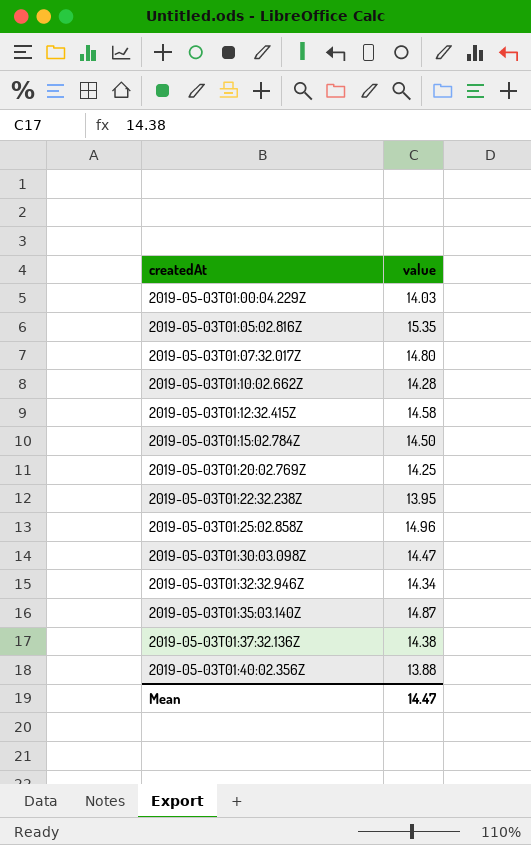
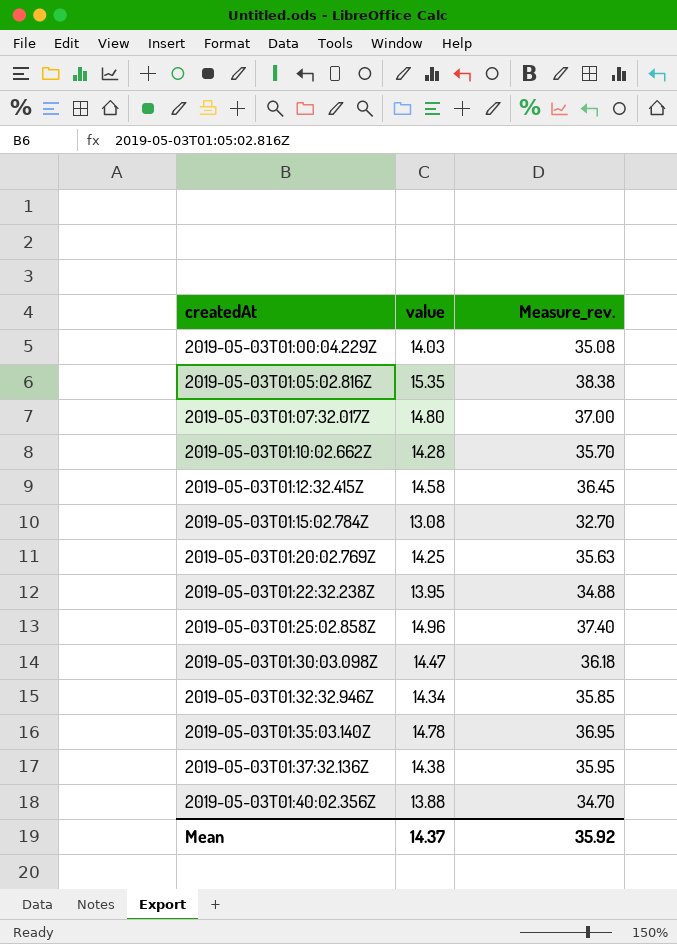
column Measure_rev. | formula: none -> [value] * 2.5
2019-05-03T01:15:02.784Z | value: 14.50 -> 13.08
2019-05-03T01:35:03.140Z | value: 14.87 -> 14.78
Mean | value: 14.47 -> 14.37

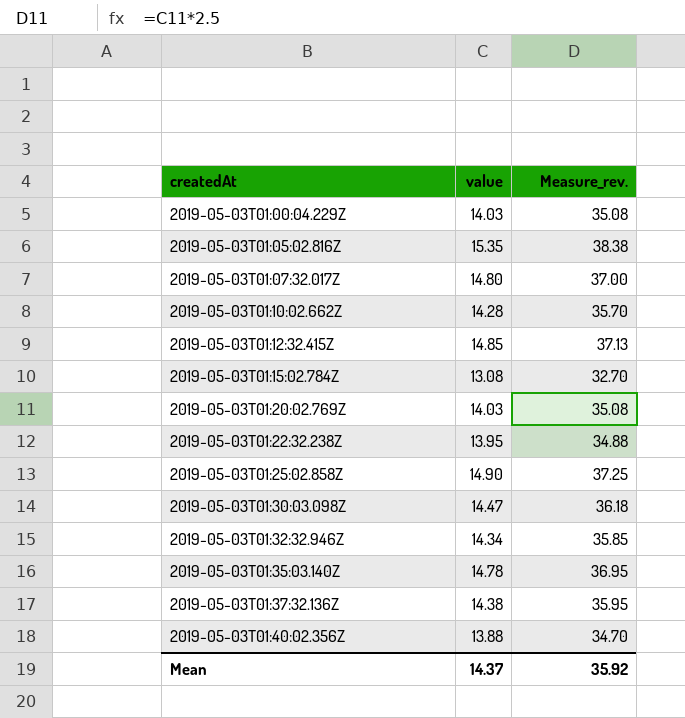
2019-05-03T01:12:32.415Z | value: 14.58 -> 14.85
2019-05-03T01:12:32.415Z | Measure_rev.: 36.45 -> 37.13
2019-05-03T01:20:02.769Z | value: 14.25 -> 14.03
2019-05-03T01:20:02.769Z | Measure_rev.: 35.63 -> 35.08
2019-05-03T01:25:02.858Z | value: 14.96 -> 14.90
2019-05-03T01:25:02.858Z | Measure_rev.: 37.40 -> 37.25

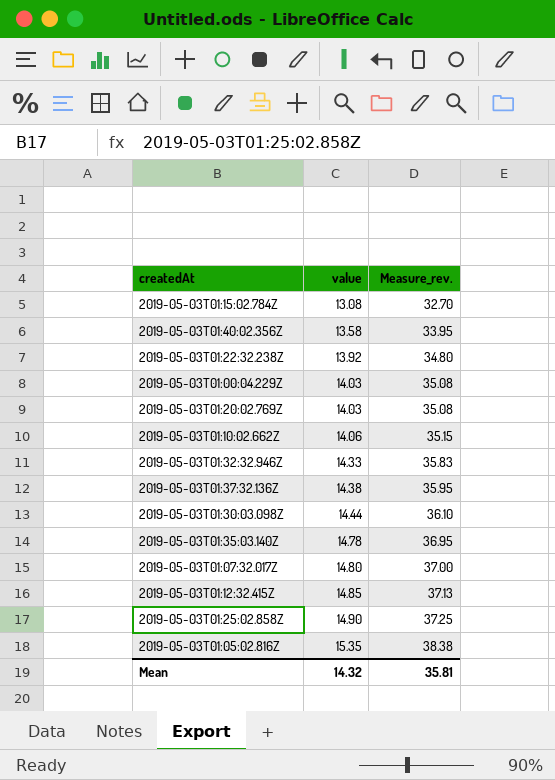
row order: createdAt ascending -> value ascending
2019-05-03T01:40:02.356Z | value: 13.88 -> 13.58
2019-05-03T01:40:02.356Z | Measure_rev.: 34.70 -> 33.95
2019-05-03T01:22:32.238Z | value: 13.95 -> 13.92
2019-05-03T01:22:32.238Z | Measure_rev.: 34.88 -> 34.80
2019-05-03T01:10:02.662Z | value: 14.28 -> 14.06
2019-05-03T01:10:02.662Z | Measure_rev.: 35.70 -> 35.15
2019-05-03T01:32:32.946Z | value: 14.34 -> 14.33
2019-05-03T01:32:32.946Z | Measure_rev.: 35.85 -> 35.83
2019-05-03T01:30:03.098Z | value: 14.47 -> 14.44
2019-05-03T01:30:03.098Z | Measure_rev.: 36.18 -> 36.10
Mean | value: 14.37 -> 14.32
Mean | Measure_rev.: 35.92 -> 35.81

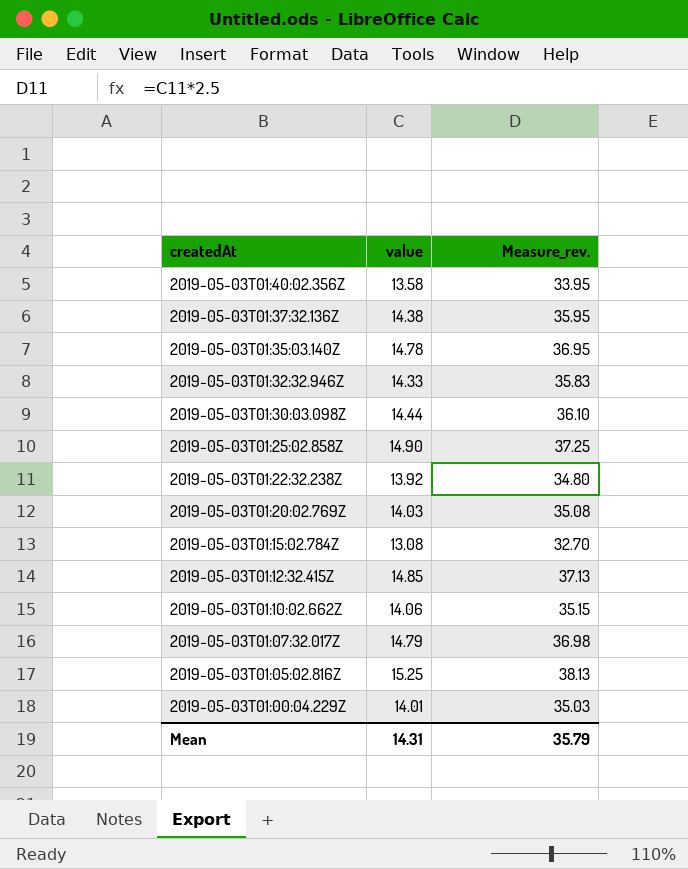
row order: value ascending -> createdAt descending
2019-05-03T01:07:32.017Z | value: 14.80 -> 14.79
2019-05-03T01:07:32.017Z | Measure_rev.: 37.00 -> 36.98
2019-05-03T01:05:02.816Z | value: 15.35 -> 15.25
2019-05-03T01:05:02.816Z | Measure_rev.: 38.38 -> 38.13
2019-05-03T01:00:04.229Z | value: 14.03 -> 14.01
2019-05-03T01:00:04.229Z | Measure_rev.: 35.08 -> 35.03
Mean | value: 14.32 -> 14.31
Mean | Measure_rev.: 35.81 -> 35.79

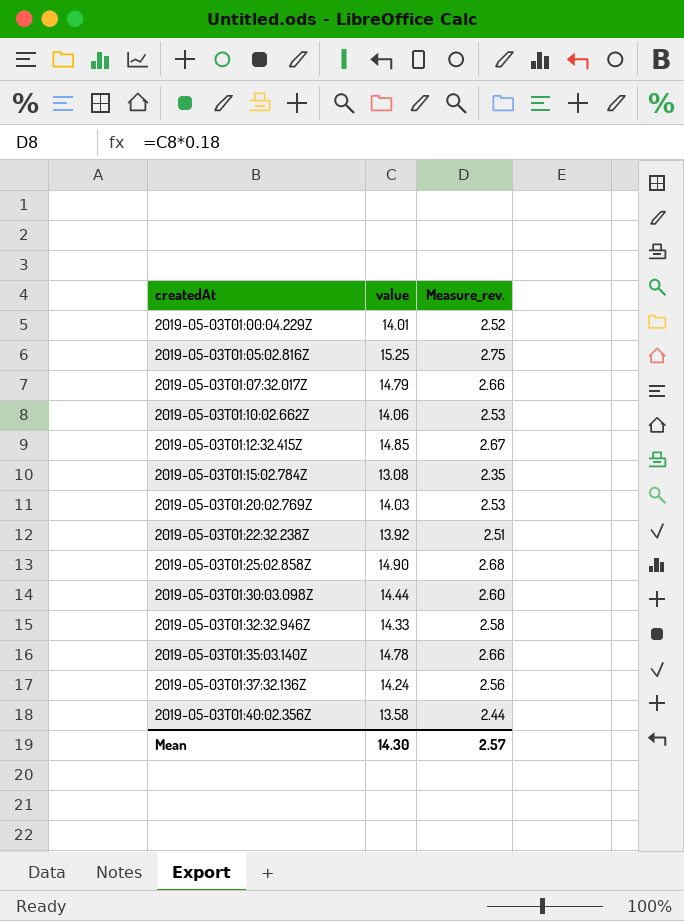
row order: createdAt descending -> createdAt ascending
column Measure_rev. | formula: [value] * 2.5 -> [value] * 0.18
2019-05-03T01:37:32.136Z | value: 14.38 -> 14.24
Mean | value: 14.31 -> 14.30
Mean | Measure_rev.: 35.79 -> 2.57

